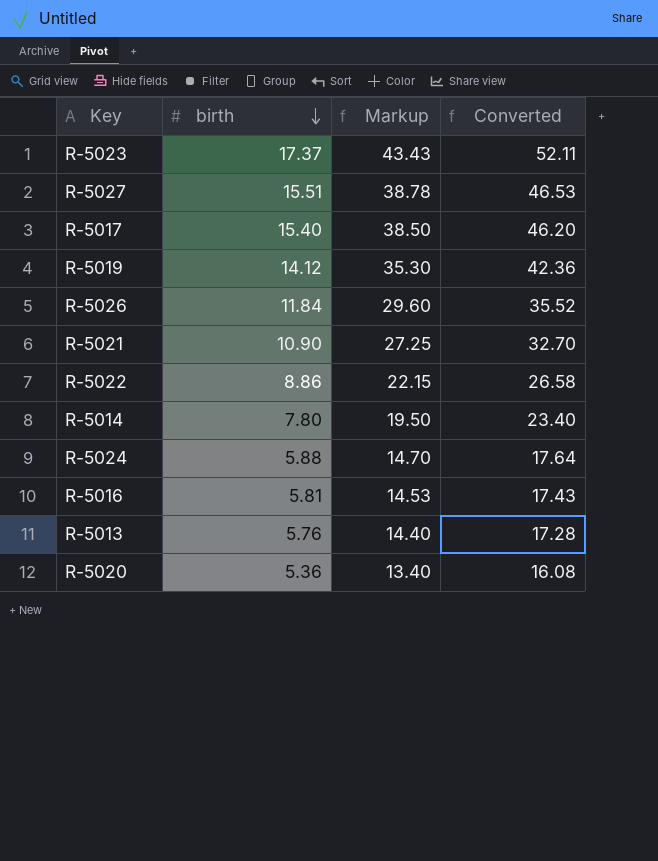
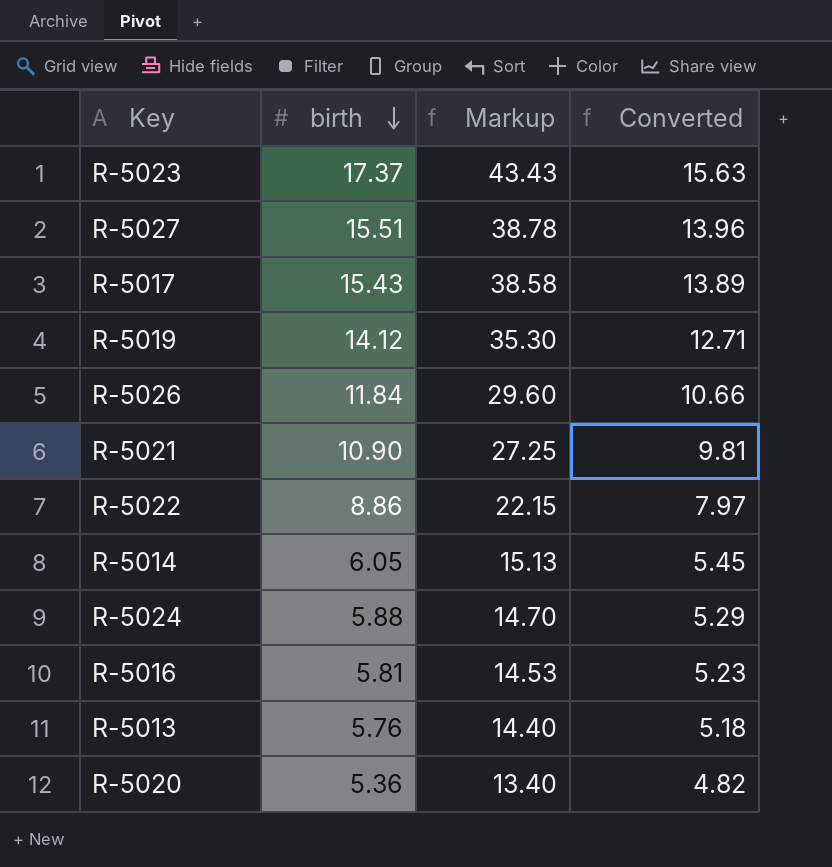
column Converted | formula: [birth] * 3 -> [birth] * 0.9
R-5017 | birth: 15.40 -> 15.43
R-5017 | Markup: 38.50 -> 38.58
R-5014 | birth: 7.80 -> 6.05
R-5014 | Markup: 19.50 -> 15.13

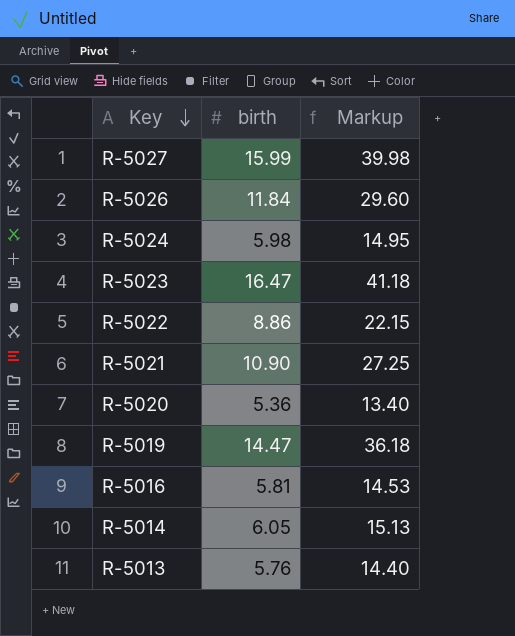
row order: birth descending -> Key descending
column Converted | formula: [birth] * 0.9 -> none
row R-5017: 15.43 | 38.58 | 13.89 -> none
R-5027 | birth: 15.51 -> 15.99
R-5027 | Markup: 38.78 -> 39.98
R-5024 | birth: 5.88 -> 5.98
R-5024 | Markup: 14.70 -> 14.95
R-5023 | birth: 17.37 -> 16.47
R-5023 | Markup: 43.43 -> 41.18
R-5019 | birth: 14.12 -> 14.47
R-5019 | Markup: 35.30 -> 36.18

